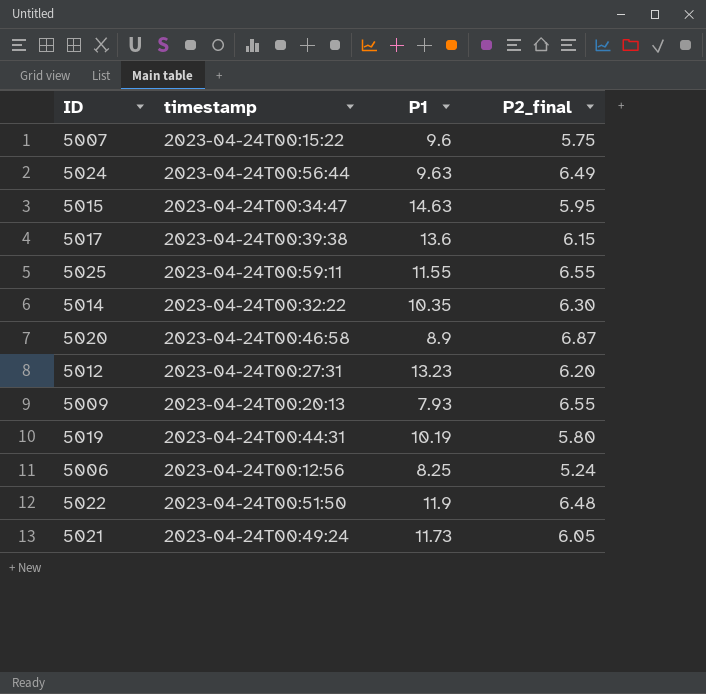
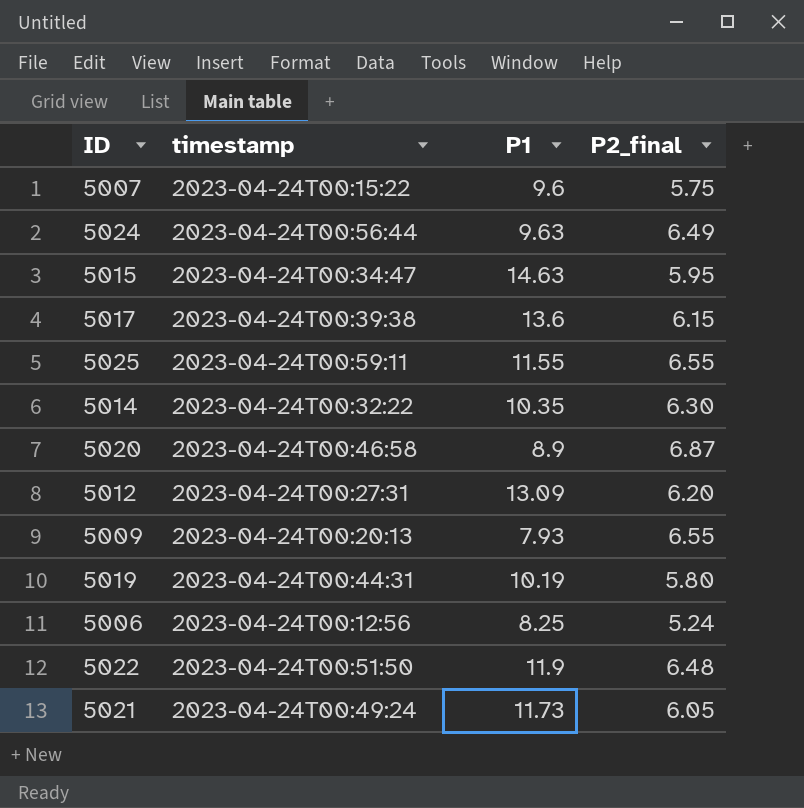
5012 | P1: 13.23 -> 13.09

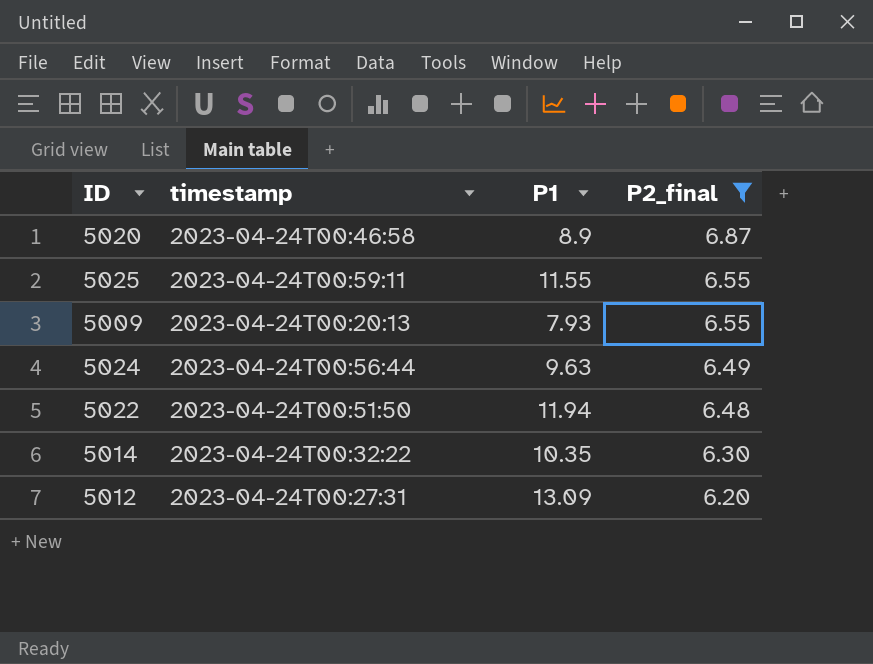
filter: none -> P2_final >= 6.20
row order: none -> P2_final descending
5022 | P1: 11.9 -> 11.94

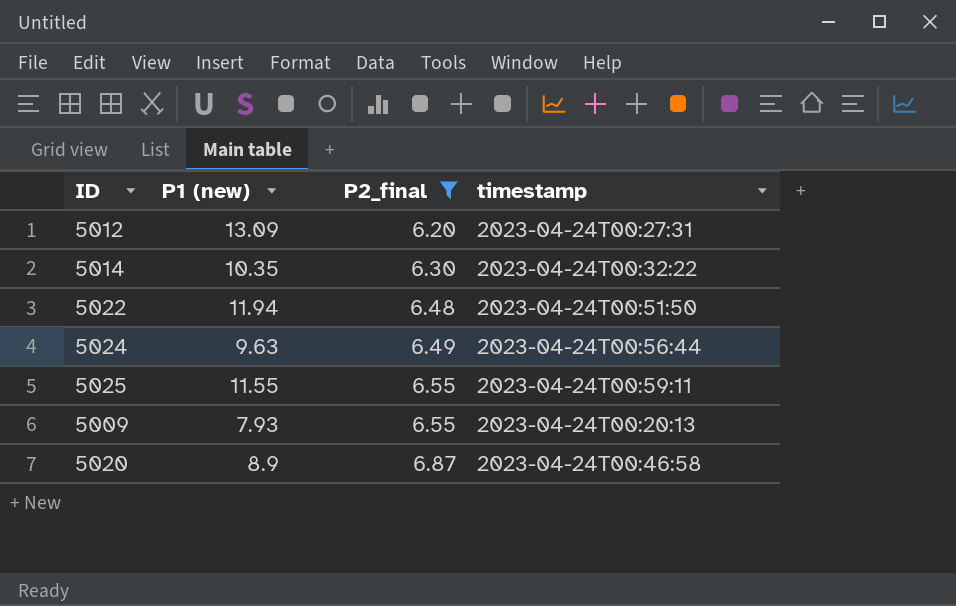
row order: P2_final descending -> P2_final ascending
column name: P1 -> P1 (new)
column timestamp | position: 2 -> 4

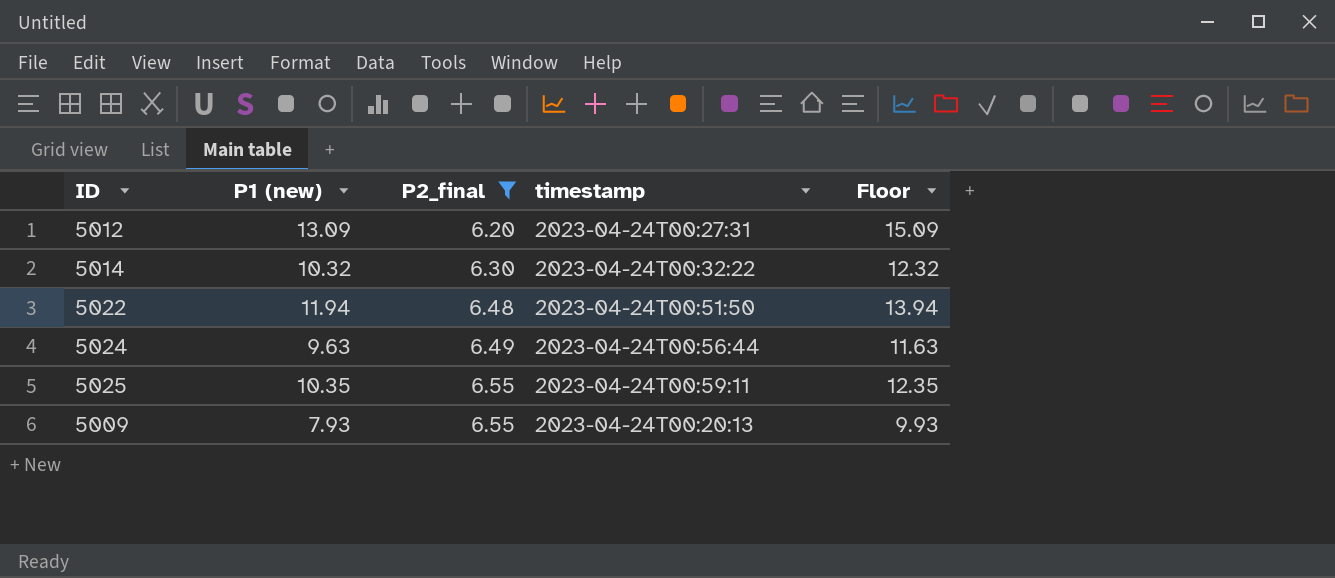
column Floor | formula: none -> [P1 (new)] + 2
row 5020: 8.9 | 6.87 | 2023-04-24T00:46:58 -> none
5014 | P1 (new): 10.35 -> 10.32
5025 | P1 (new): 11.55 -> 10.35

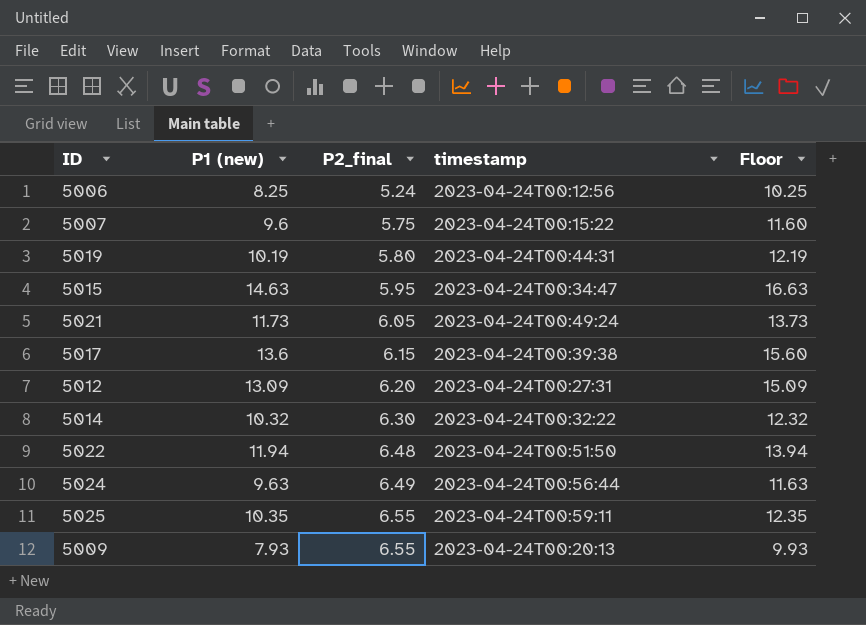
filter: P2_final >= 6.20 -> none

